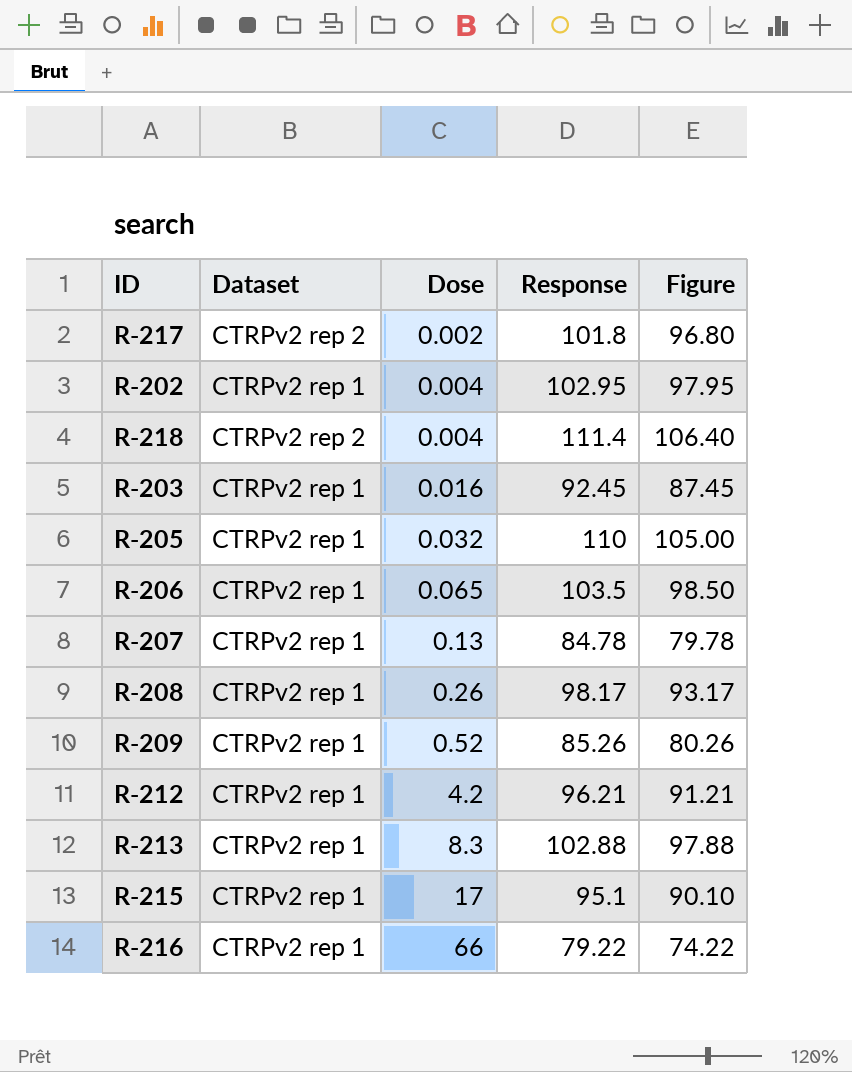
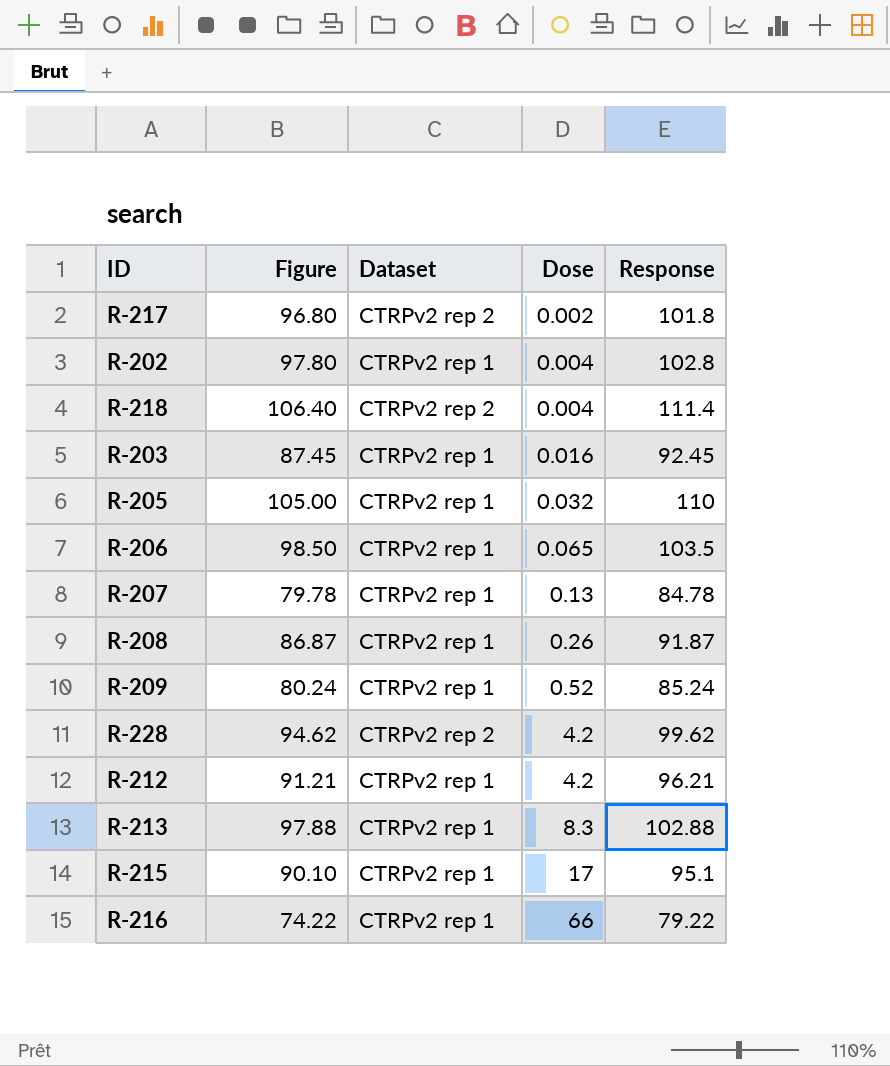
column Figure | position: 5 -> 2
R-202 | Figure: 97.95 -> 97.80
R-202 | Response: 102.95 -> 102.8
R-208 | Figure: 93.17 -> 86.87
R-208 | Response: 98.17 -> 91.87
R-209 | Figure: 80.26 -> 80.24
R-209 | Response: 85.26 -> 85.24
row R-228: none -> 94.62 | CTRPv2 rep 2 | 4.2 | 99.62

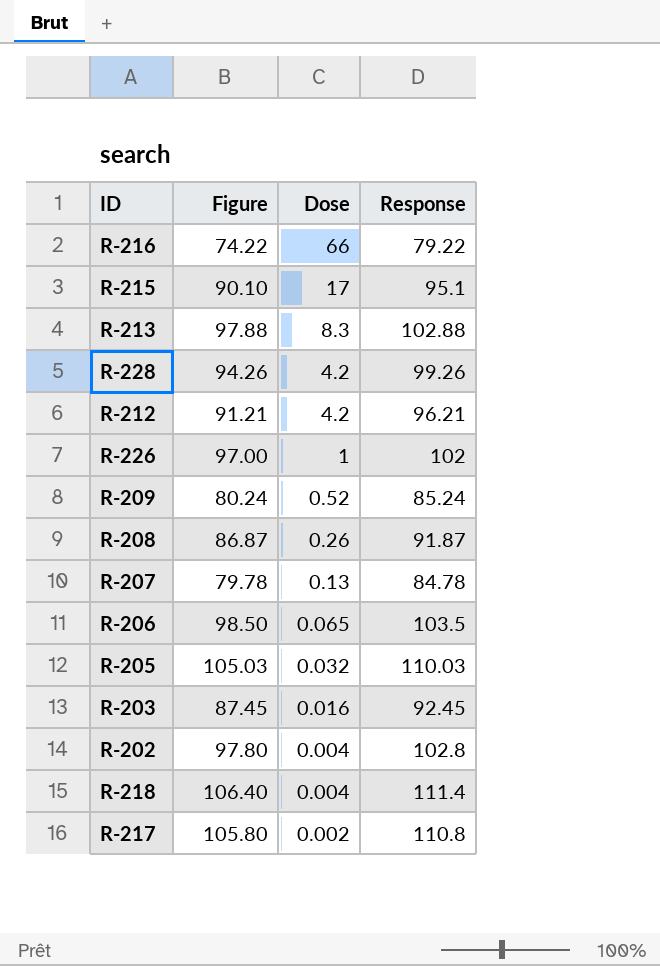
row order: Dose ascending -> Dose descending
column Dataset | position: 3 -> none
R-228 | Figure: 94.62 -> 94.26
R-228 | Response: 99.62 -> 99.26
row R-226: none -> 97.00 | 1 | 102
R-205 | Figure: 105.00 -> 105.03
R-205 | Response: 110 -> 110.03
R-217 | Figure: 96.80 -> 105.80
R-217 | Response: 101.8 -> 110.8

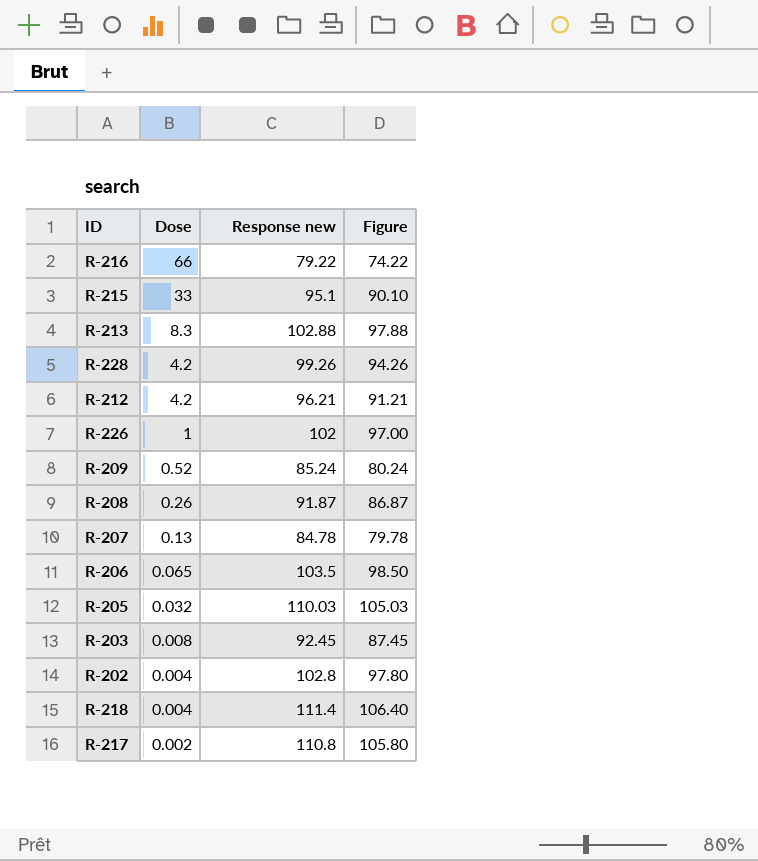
column name: Response -> Response new
column Figure | position: 2 -> 4
R-215 | Dose: 17 -> 33
R-203 | Dose: 0.016 -> 0.008

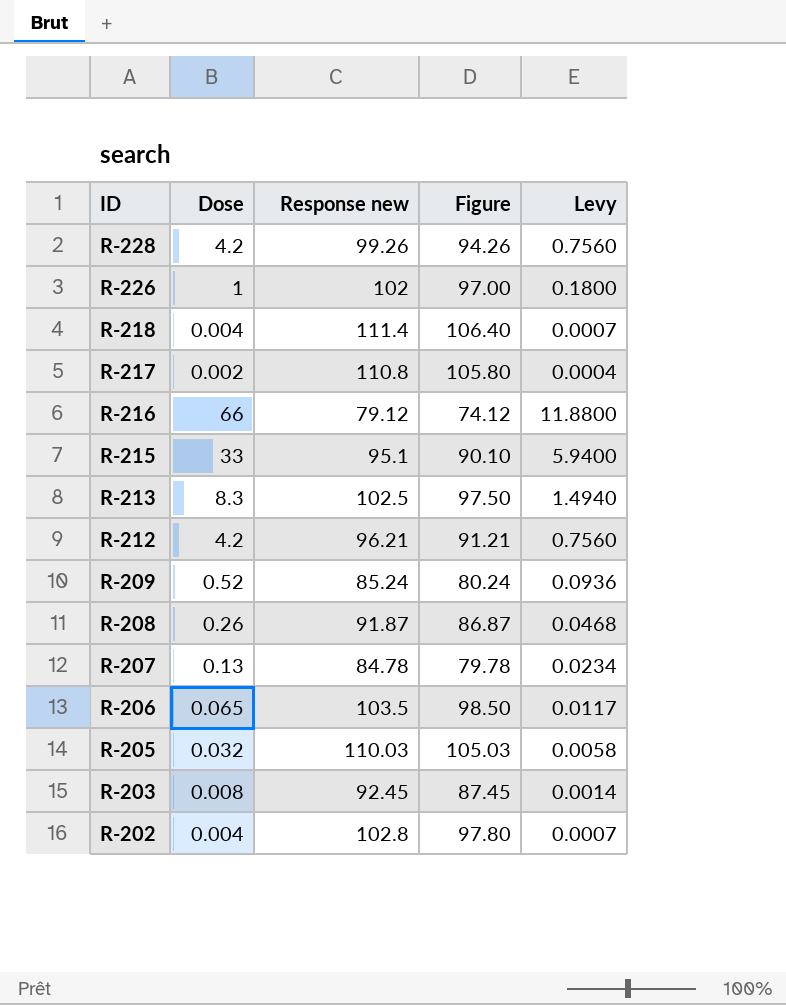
row order: Dose descending -> ID descending
column Levy | formula: none -> [Dose] * 0.18
R-216 | Response new: 79.22 -> 79.12
R-216 | Figure: 74.22 -> 74.12
R-213 | Response new: 102.88 -> 102.5
R-213 | Figure: 97.88 -> 97.50

